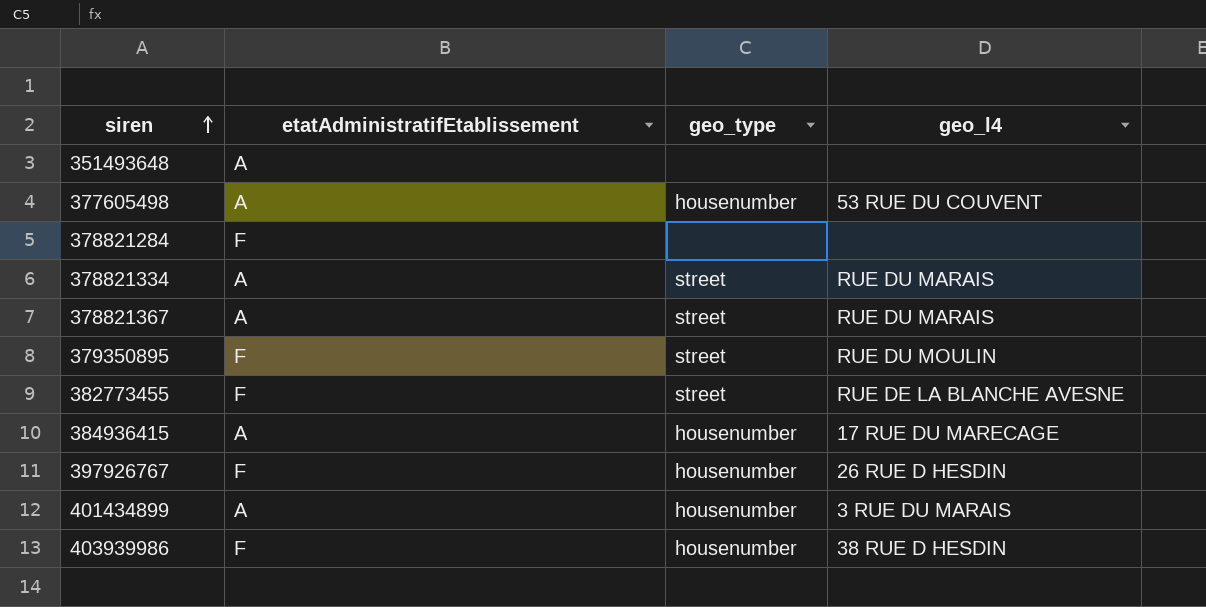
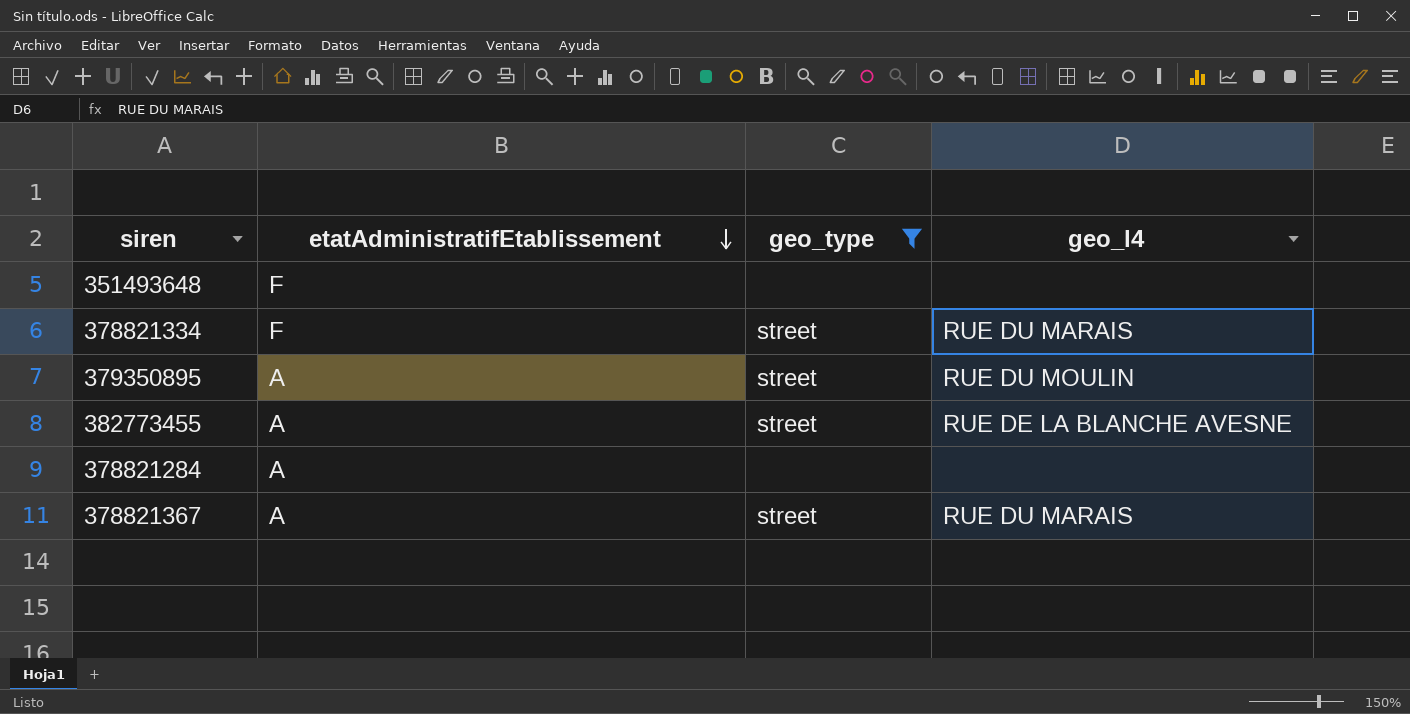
filter: none -> geo_type != housenumber
row order: siren ascending -> etatAdministratifEtablissement descending
351493648 | etatAdministratifEtablissement: A -> F
378821334 | etatAdministratifEtablissement: A -> F
379350895 | etatAdministratifEtablissement: F -> A
382773455 | etatAdministratifEtablissement: F -> A
378821284 | etatAdministratifEtablissement: F -> A

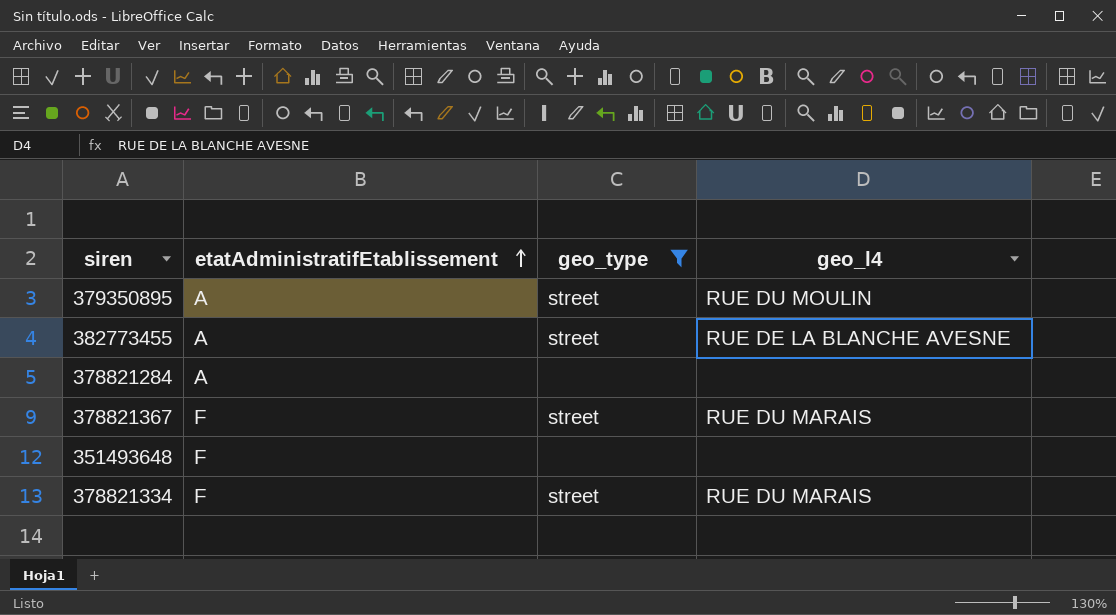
row order: etatAdministratifEtablissement descending -> etatAdministratifEtablissement ascending
378821367 | etatAdministratifEtablissement: A -> F

